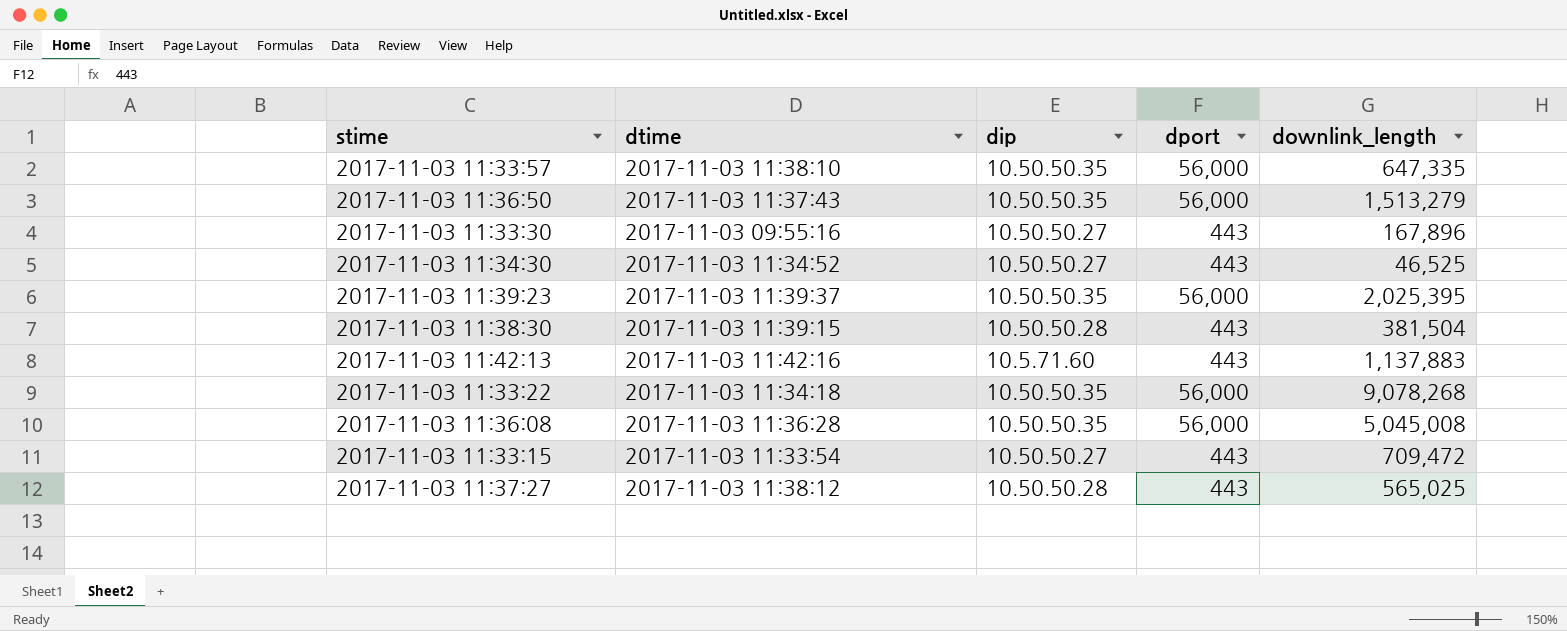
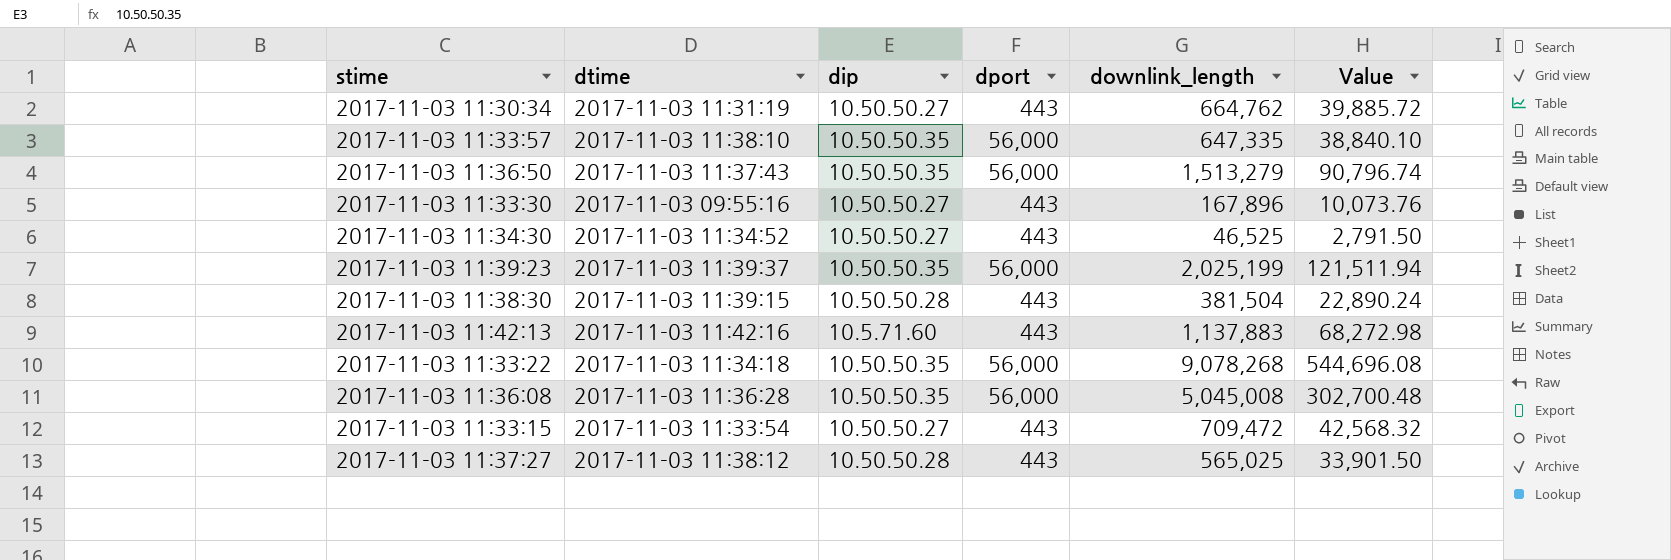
column Value | formula: none -> [downlink_length] * 0.06
row 2017-11-03 11:30:34: none -> 2017-11-03 11:31:19 | 10.50.50.27 | 443 | 664,762 | 39,885.72
2017-11-03 11:39:23 | downlink_length: 2,025,395 -> 2,025,199

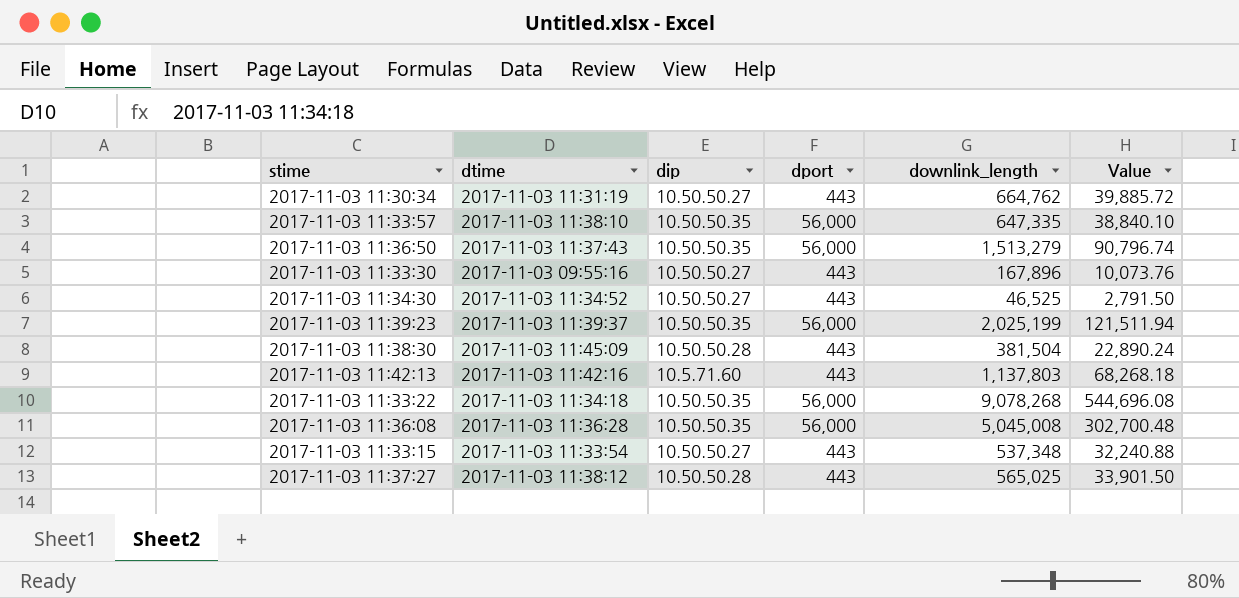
2017-11-03 11:38:30 | dtime: 2017-11-03 11:39:15 -> 2017-11-03 11:45:09
2017-11-03 11:42:13 | downlink_length: 1,137,883 -> 1,137,803
2017-11-03 11:42:13 | Value: 68,272.98 -> 68,268.18
2017-11-03 11:33:15 | downlink_length: 709,472 -> 537,348
2017-11-03 11:33:15 | Value: 42,568.32 -> 32,240.88

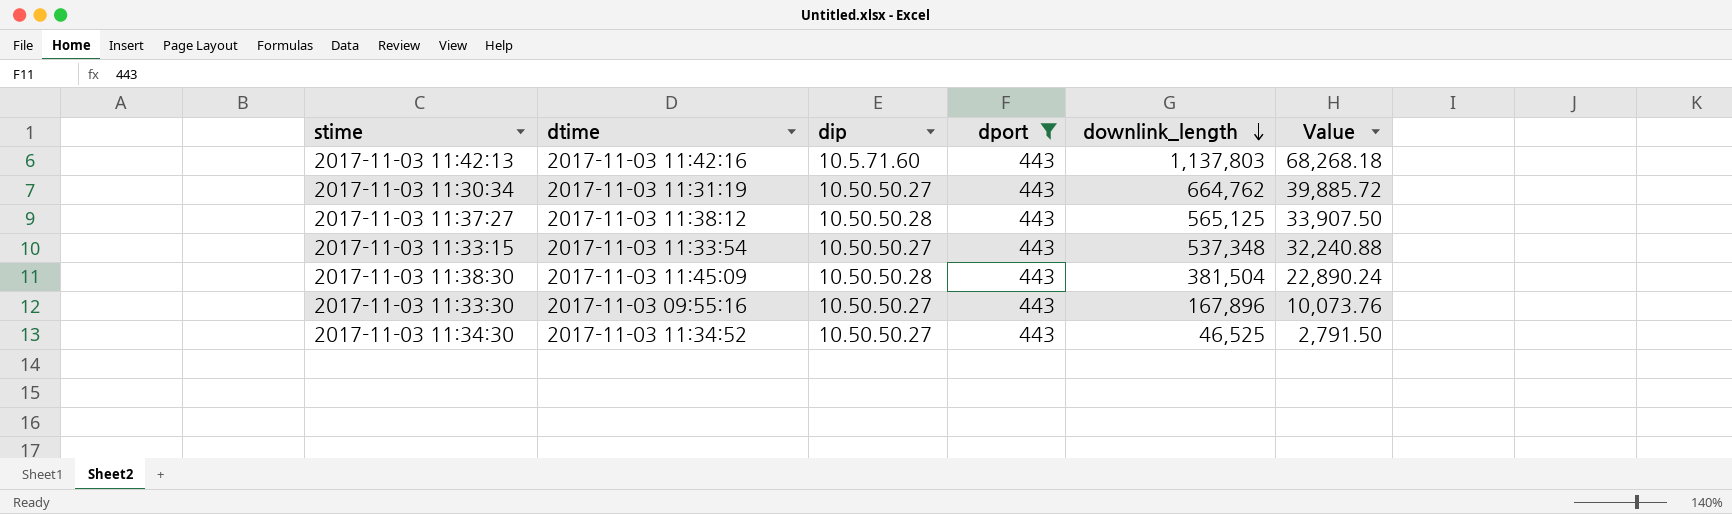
filter: none -> dport = 443
row order: none -> downlink_length descending
2017-11-03 11:37:27 | downlink_length: 565,025 -> 565,125
2017-11-03 11:37:27 | Value: 33,901.50 -> 33,907.50

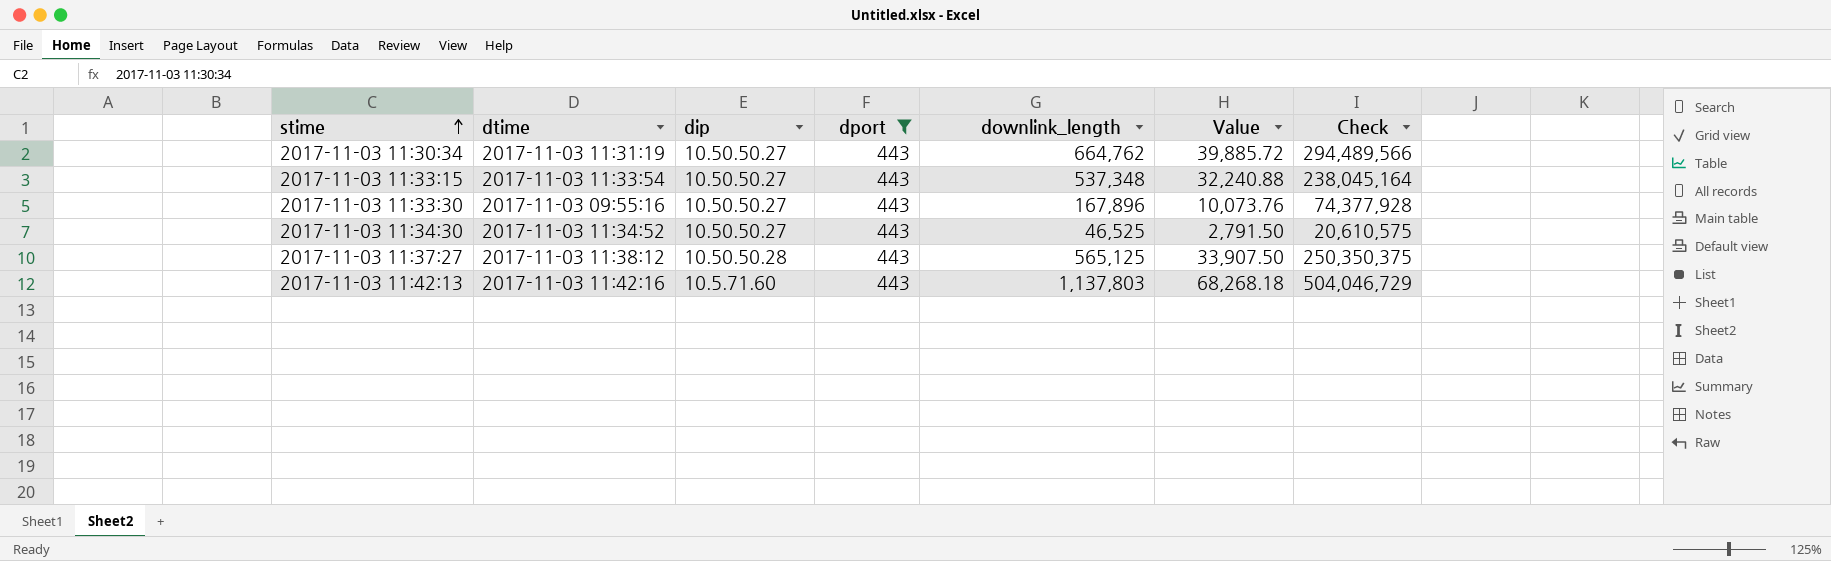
row order: downlink_length descending -> stime ascending
column Check | formula: none -> [dport] * [downlink_length]
row 2017-11-03 11:38:30: 2017-11-03 11:45:09 | 10.50.50.28 | 443 | 381,504 | 22,890.24 -> none

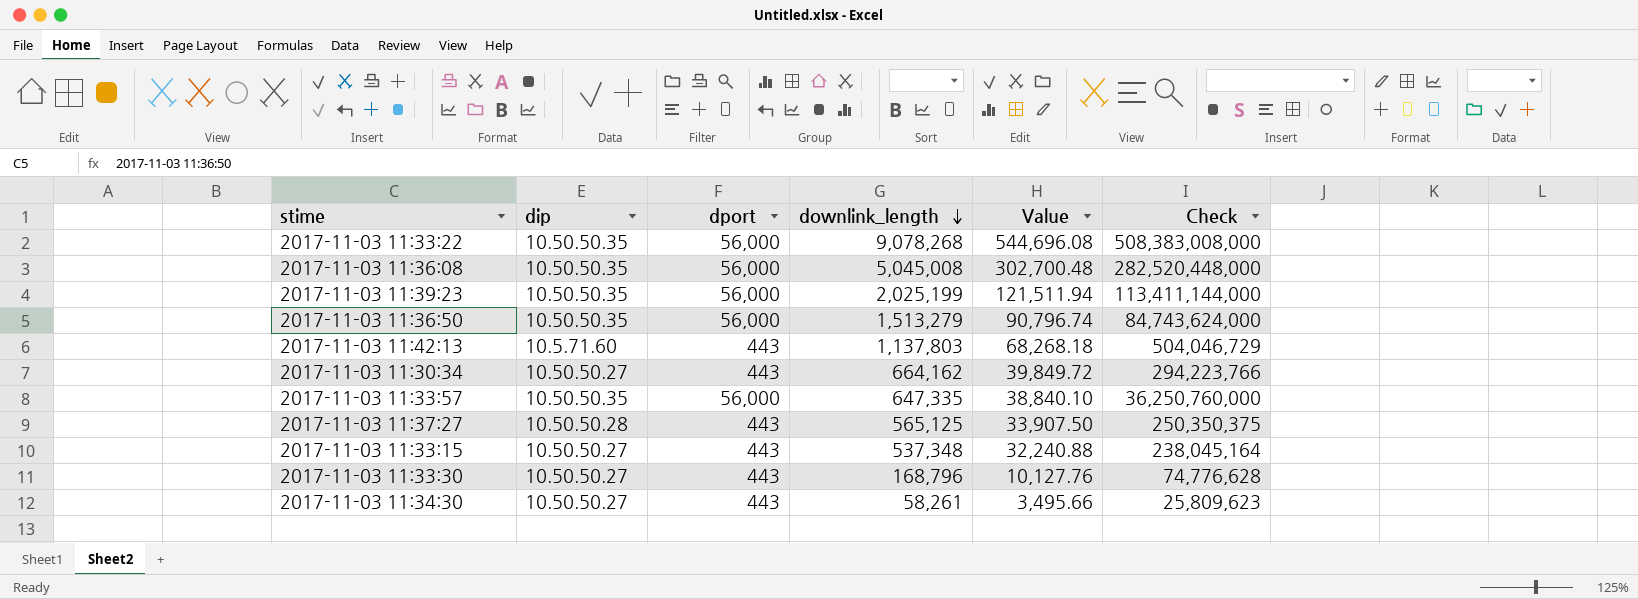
filter: dport = 443 -> none
row order: stime ascending -> downlink_length descending
column dtime | position: 2 -> none
2017-11-03 11:30:34 | downlink_length: 664,762 -> 664,162
2017-11-03 11:30:34 | Value: 39,885.72 -> 39,849.72
2017-11-03 11:30:34 | Check: 294,489,566 -> 294,223,766
2017-11-03 11:33:30 | downlink_length: 167,896 -> 168,796
2017-11-03 11:33:30 | Value: 10,073.76 -> 10,127.76
2017-11-03 11:33:30 | Check: 74,377,928 -> 74,776,628
2017-11-03 11:34:30 | downlink_length: 46,525 -> 58,261
2017-11-03 11:34:30 | Value: 2,791.50 -> 3,495.66
2017-11-03 11:34:30 | Check: 20,610,575 -> 25,809,623

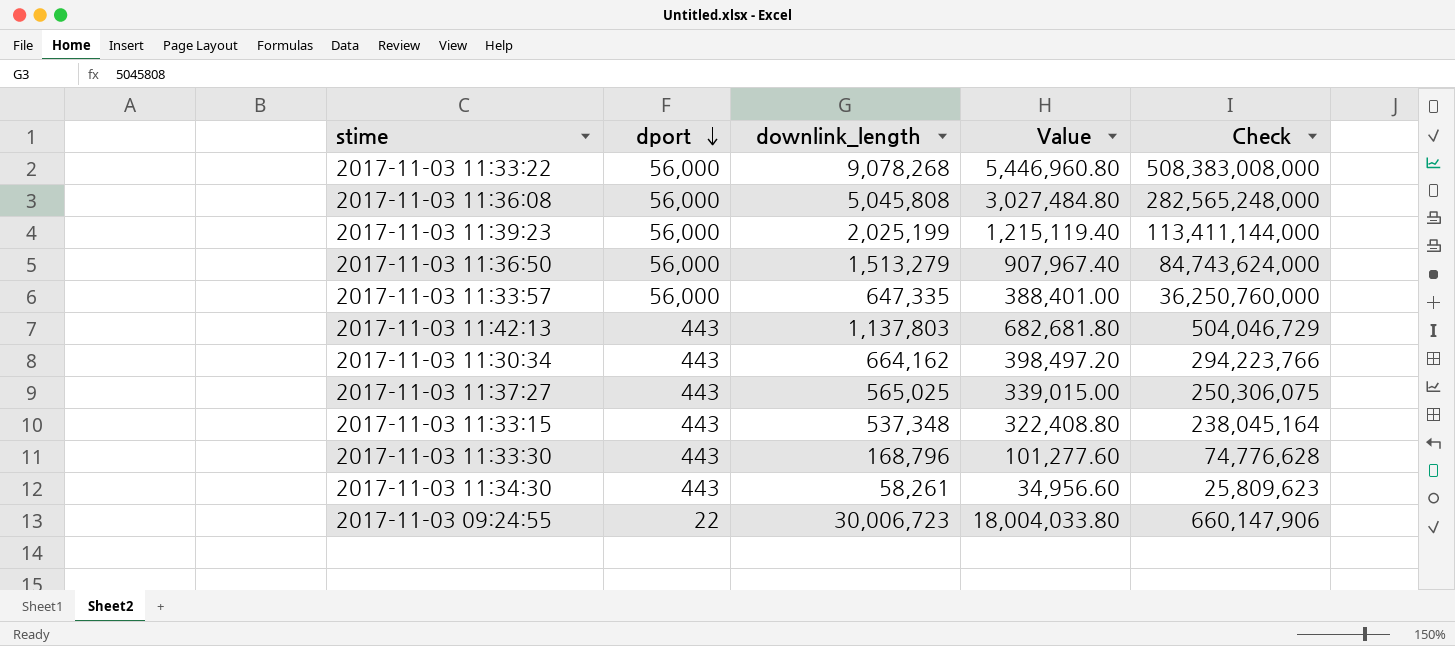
row order: downlink_length descending -> dport descending
column dip | position: 2 -> none
column Value | formula: [downlink_length] * 0.06 -> [downlink_length] * 0.6
2017-11-03 11:36:08 | downlink_length: 5,045,008 -> 5,045,808
2017-11-03 11:36:08 | Check: 282,520,448,000 -> 282,565,248,000
2017-11-03 11:37:27 | downlink_length: 565,125 -> 565,025
2017-11-03 11:37:27 | Check: 250,350,375 -> 250,306,075
row 2017-11-03 09:24:55: none -> 22 | 30,006,723 | 18,004,033.80 | 660,147,906

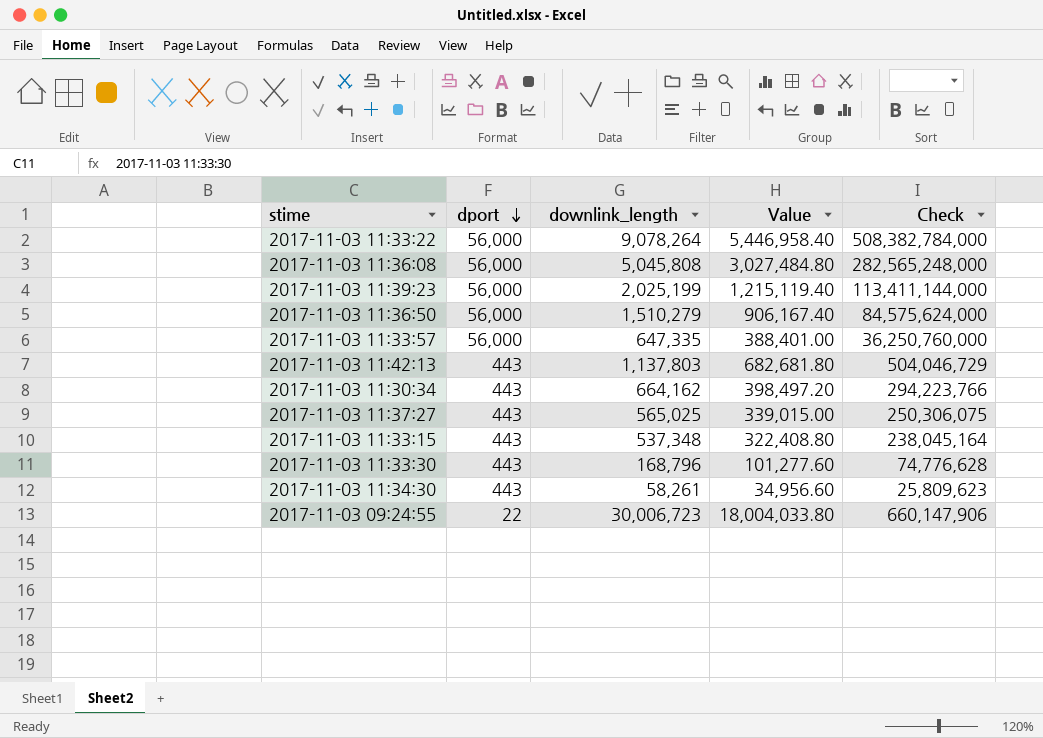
2017-11-03 11:33:22 | downlink_length: 9,078,268 -> 9,078,264
2017-11-03 11:33:22 | Value: 5,446,960.80 -> 5,446,958.40
2017-11-03 11:33:22 | Check: 508,383,008,000 -> 508,382,784,000
2017-11-03 11:36:50 | downlink_length: 1,513,279 -> 1,510,279
2017-11-03 11:36:50 | Value: 907,967.40 -> 906,167.40
2017-11-03 11:36:50 | Check: 84,743,624,000 -> 84,575,624,000

